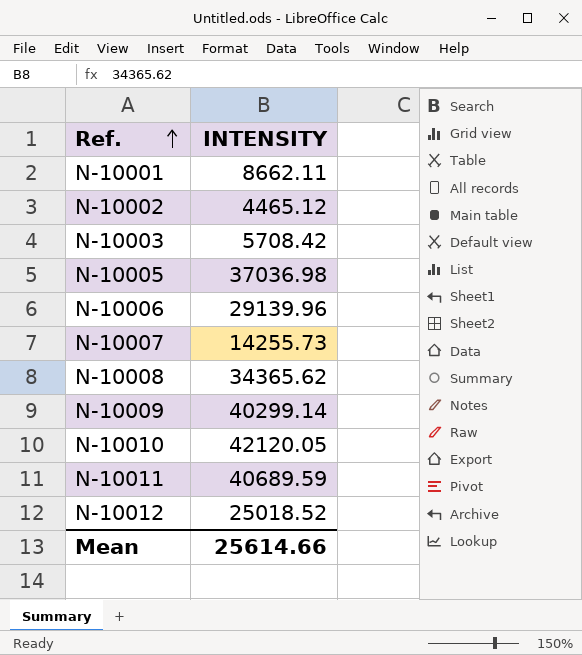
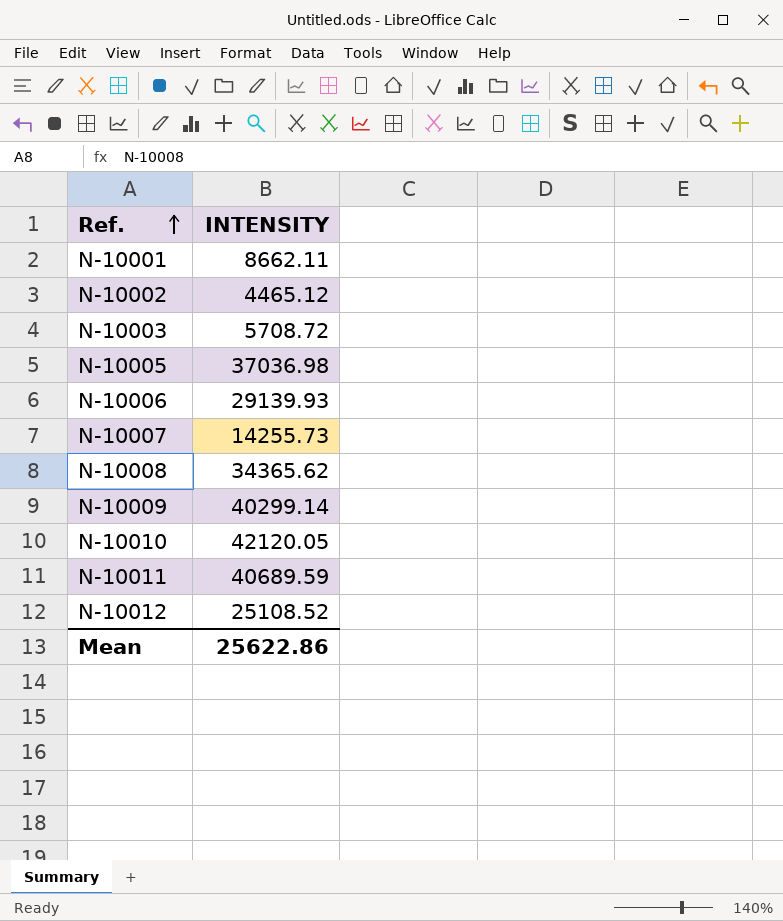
N-10003 | INTENSITY: 5708.42 -> 5708.72
N-10006 | INTENSITY: 29139.96 -> 29139.93
N-10012 | INTENSITY: 25018.52 -> 25108.52
Mean | INTENSITY: 25614.66 -> 25622.86

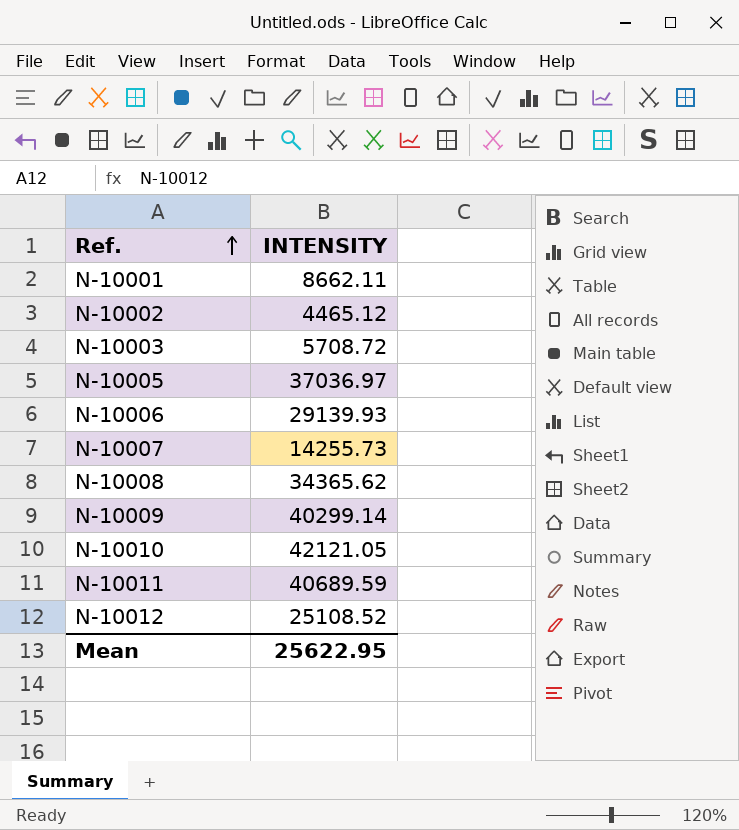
N-10005 | INTENSITY: 37036.98 -> 37036.97
N-10010 | INTENSITY: 42120.05 -> 42121.05
Mean | INTENSITY: 25622.86 -> 25622.95

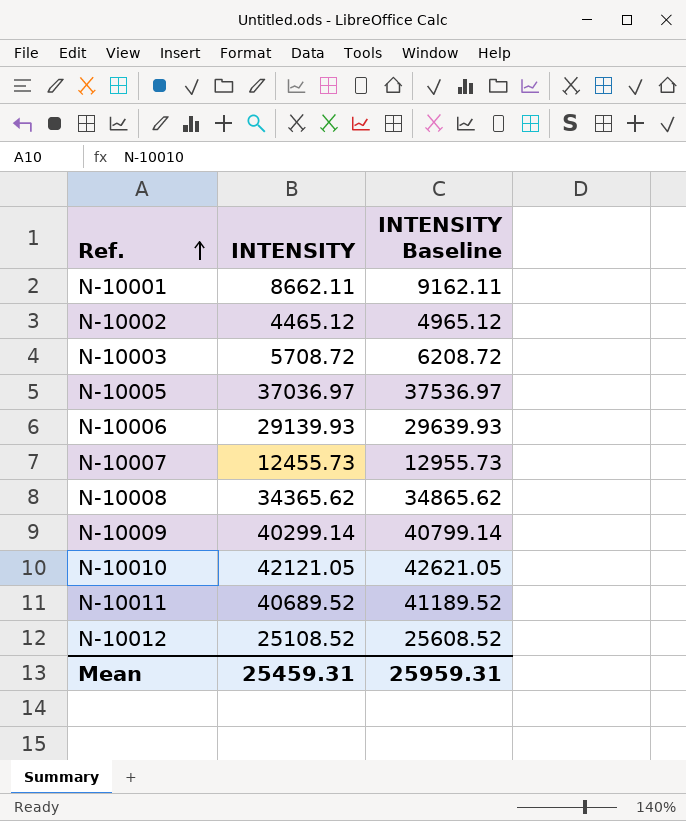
column INTENSITY Baseline | formula: none -> [INTENSITY] + 500
N-10007 | INTENSITY: 14255.73 -> 12455.73
N-10011 | INTENSITY: 40689.59 -> 40689.52
Mean | INTENSITY: 25622.95 -> 25459.31

